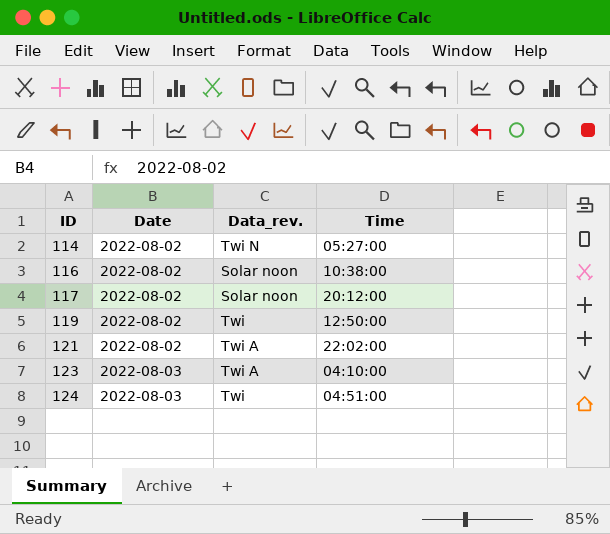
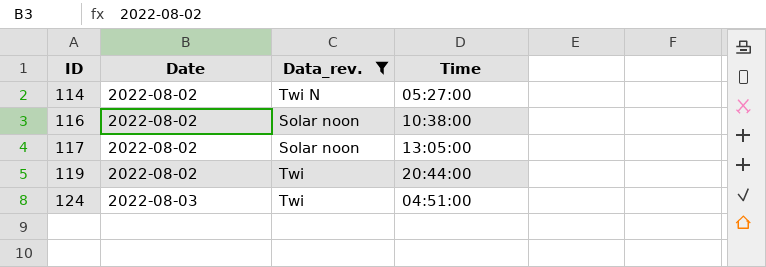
filter: none -> Data_rev. != Twi A
117 | Time: 20:12:00 -> 13:05:00
119 | Time: 12:50:00 -> 20:44:00

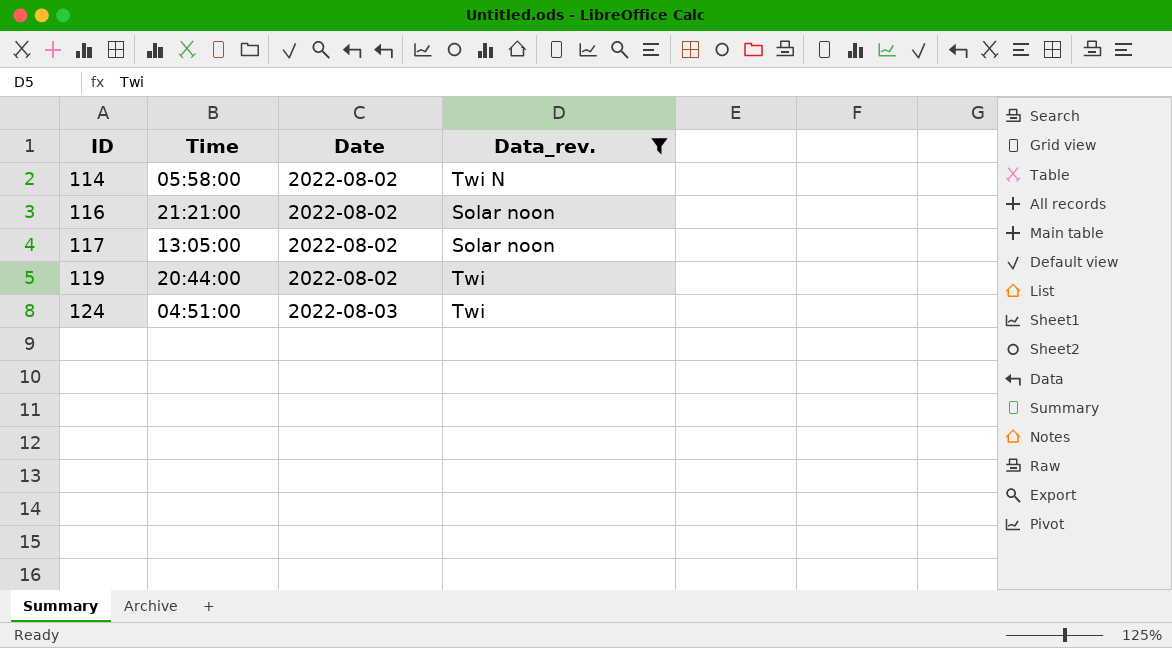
column Time | position: 4 -> 2
114 | Time: 05:27:00 -> 05:58:00
116 | Time: 10:38:00 -> 21:21:00

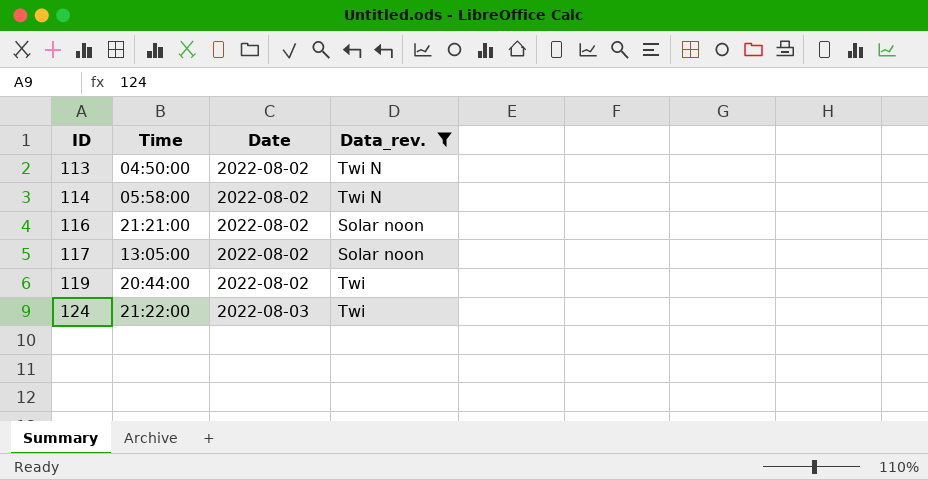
row 113: none -> 04:50:00 | 2022-08-02 | Twi N
124 | Time: 04:51:00 -> 21:22:00

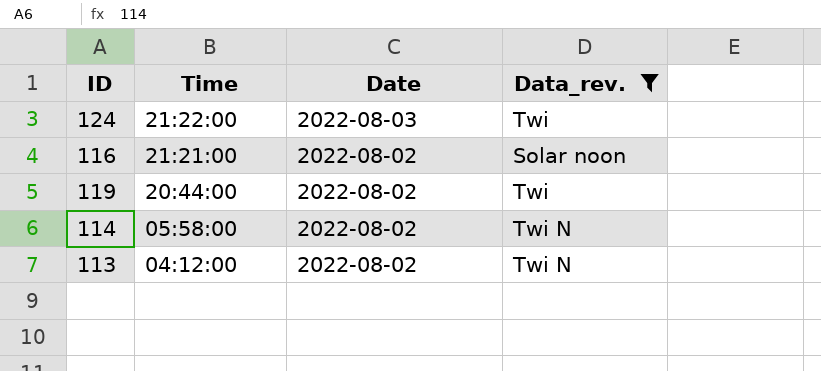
row order: ID ascending -> Time descending
row 117: 13:05:00 | 2022-08-02 | Solar noon -> none
113 | Time: 04:50:00 -> 04:12:00

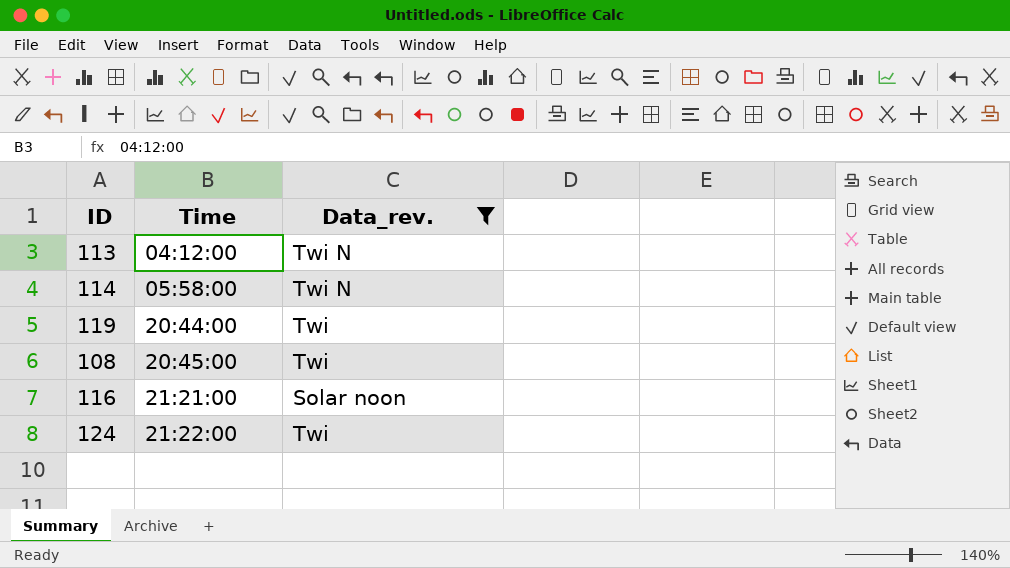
row order: Time descending -> Time ascending
column Date | position: 3 -> none
row 108: none -> 20:45:00 | Twi

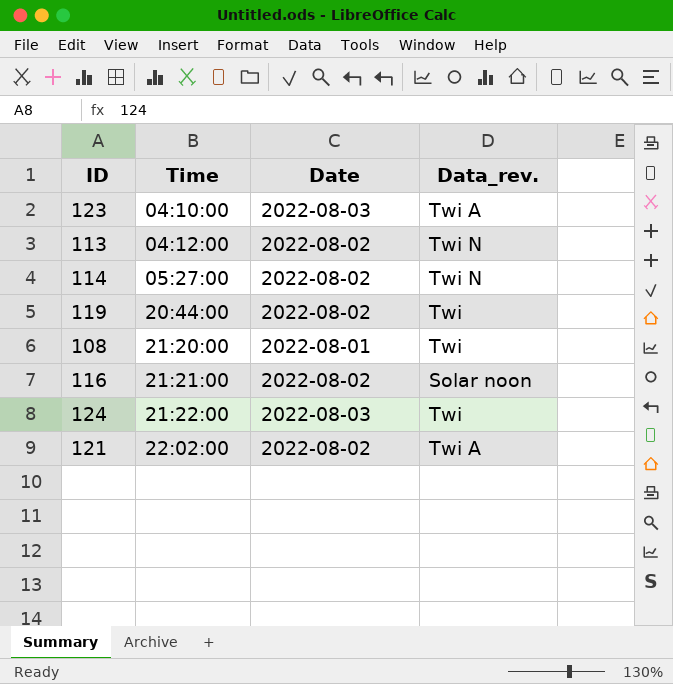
filter: Data_rev. != Twi A -> none
column Date | position: none -> 3
114 | Time: 05:58:00 -> 05:27:00
108 | Time: 20:45:00 -> 21:20:00

